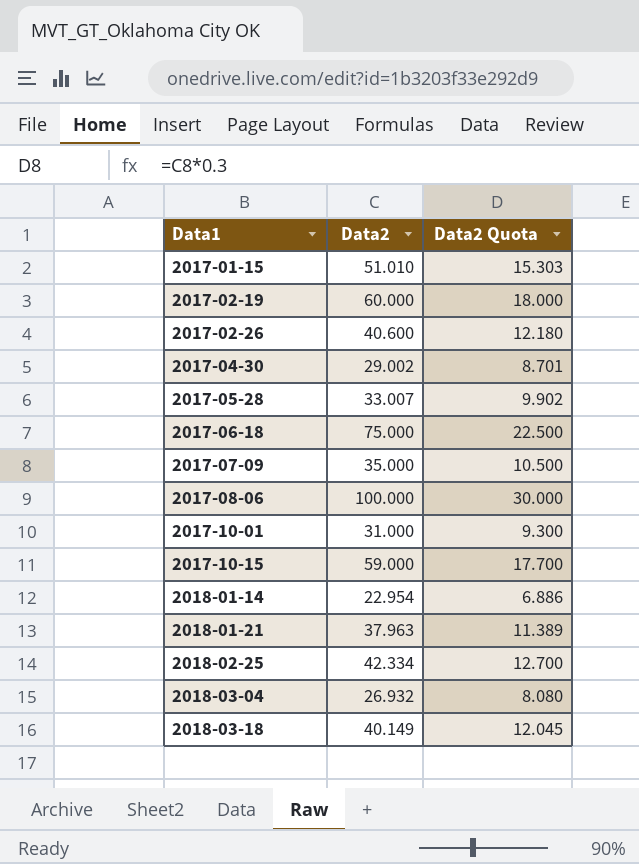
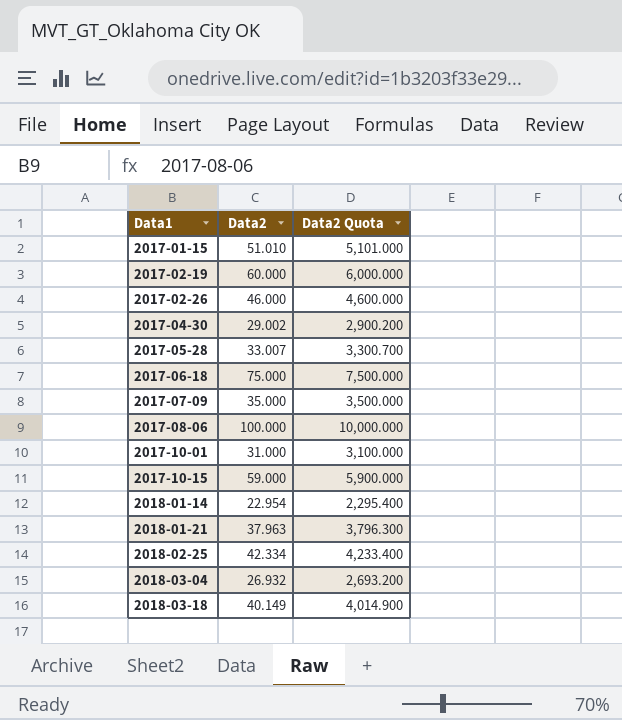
column Data2 Quota | formula: [Data2] * 0.3 -> [Data2] * 100
2017-02-26 | Data2: 40.600 -> 46.000

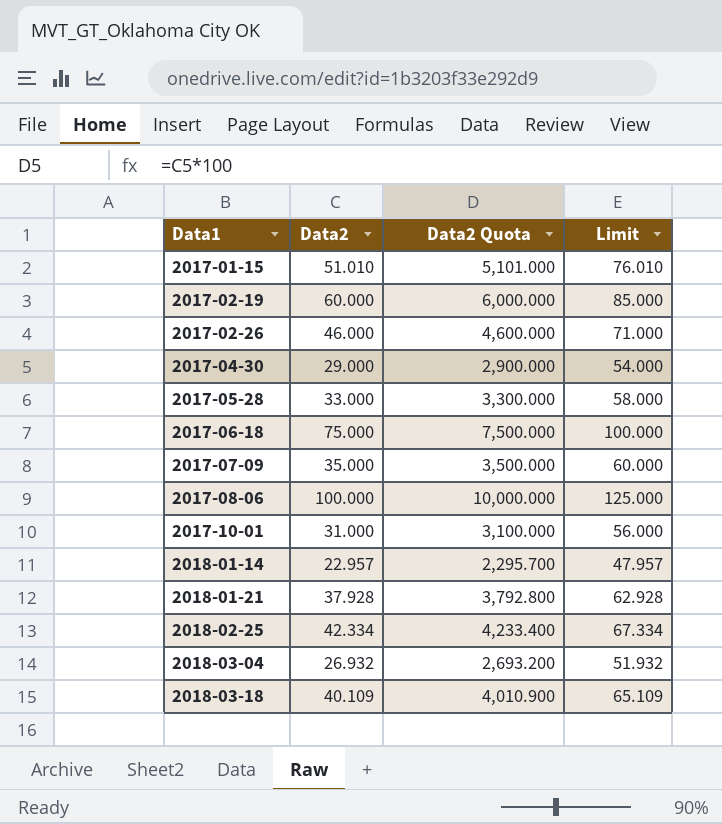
column Limit | formula: none -> [Data2] + 25
row 2017-10-15: 59.000 | 5,900.000 -> none
2017-04-30 | Data2: 29.002 -> 29.000
2017-04-30 | Data2 Quota: 2,900.200 -> 2,900.000
2017-05-28 | Data2: 33.007 -> 33.000
2017-05-28 | Data2 Quota: 3,300.700 -> 3,300.000
2018-01-14 | Data2: 22.954 -> 22.957
2018-01-14 | Data2 Quota: 2,295.400 -> 2,295.700
2018-01-21 | Data2: 37.963 -> 37.928
2018-01-21 | Data2 Quota: 3,796.300 -> 3,792.800
2018-03-18 | Data2: 40.149 -> 40.109
2018-03-18 | Data2 Quota: 4,014.900 -> 4,010.900

